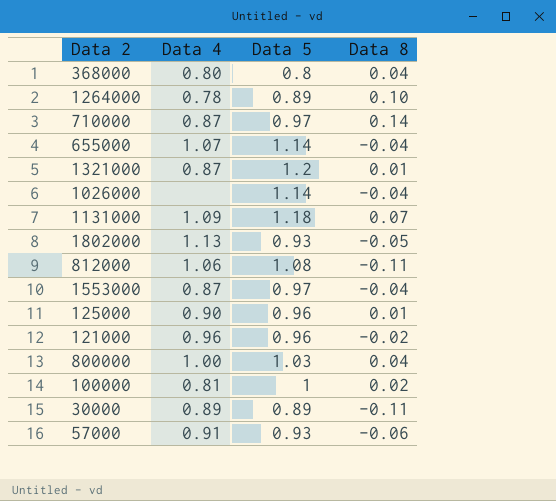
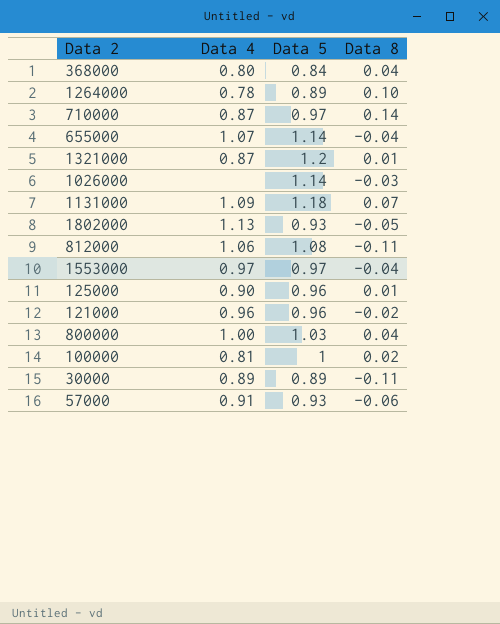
368000 | Data 5: 0.8 -> 0.84
1026000 | Data 8: -0.04 -> -0.03
1553000 | Data 4: 0.87 -> 0.97

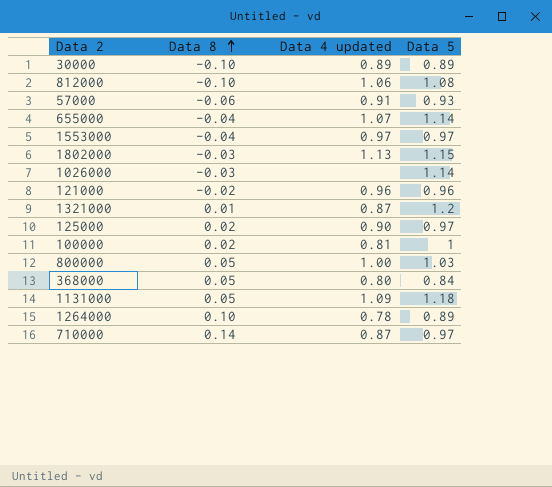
row order: none -> Data 8 ascending
column Data 8 | position: 4 -> 2
column name: Data 4 -> Data 4 updated
30000 | Data 8: -0.11 -> -0.10
812000 | Data 8: -0.11 -> -0.10
1802000 | Data 8: -0.05 -> -0.03
1802000 | Data 5: 0.93 -> 1.15
125000 | Data 8: 0.01 -> 0.02
125000 | Data 5: 0.96 -> 0.97
800000 | Data 8: 0.04 -> 0.05
368000 | Data 8: 0.04 -> 0.05
1131000 | Data 8: 0.07 -> 0.05

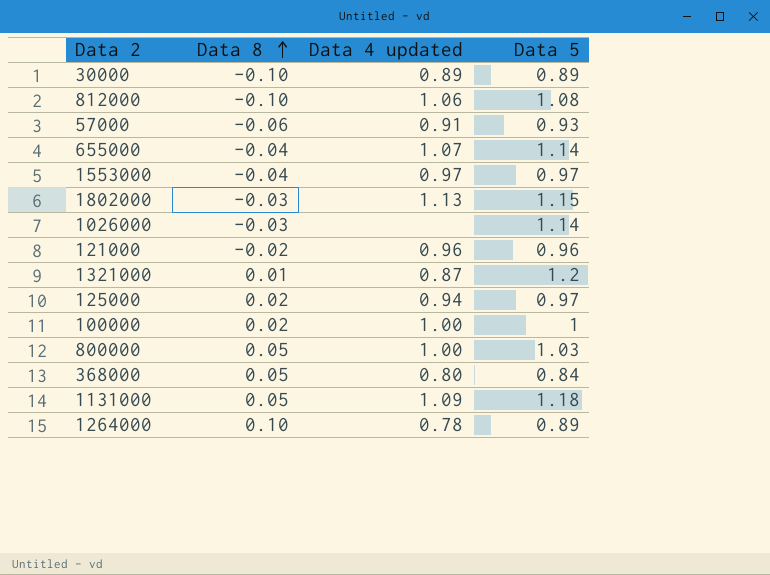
row 710000: 0.14 | 0.87 | 0.97 -> none
125000 | Data 4 updated: 0.90 -> 0.94
100000 | Data 4 updated: 0.81 -> 1.00

